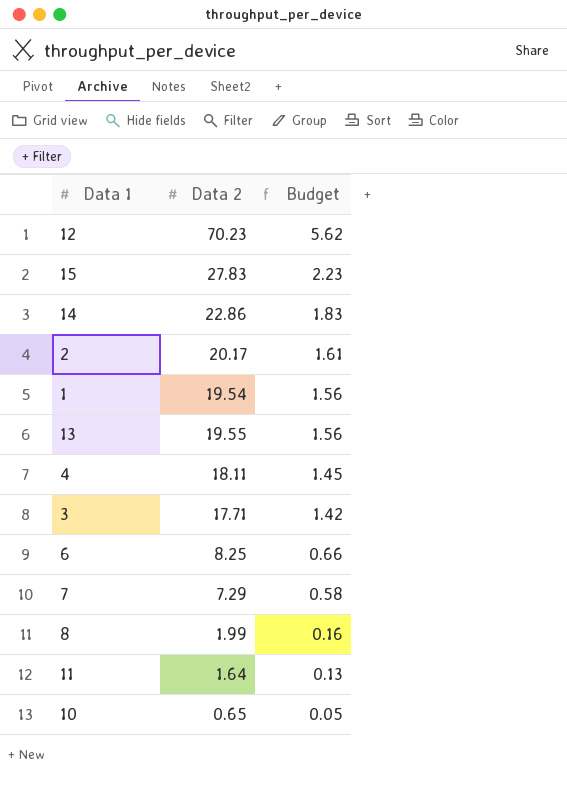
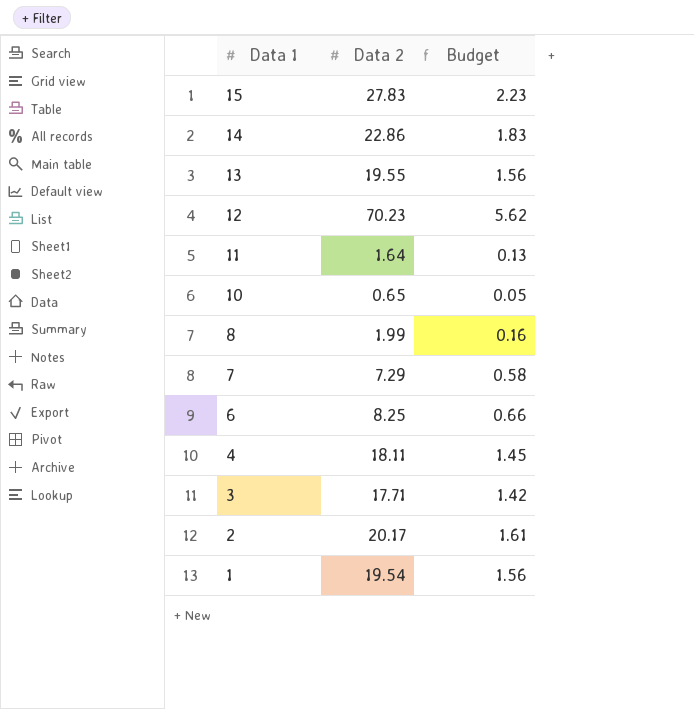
row order: Budget descending -> Data 1 descending

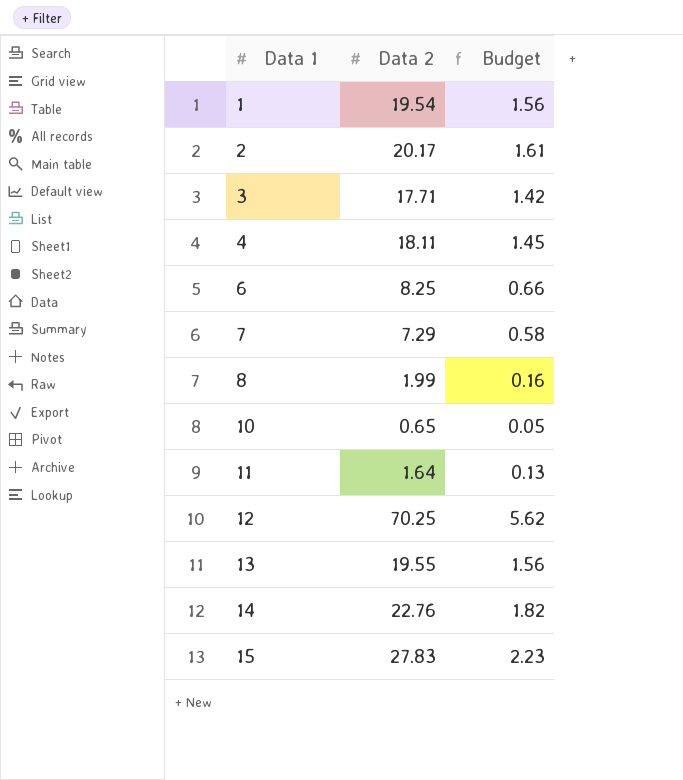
row order: Data 1 descending -> Data 1 ascending
12 | Data 2: 70.23 -> 70.25
14 | Data 2: 22.86 -> 22.76
14 | Budget: 1.83 -> 1.82

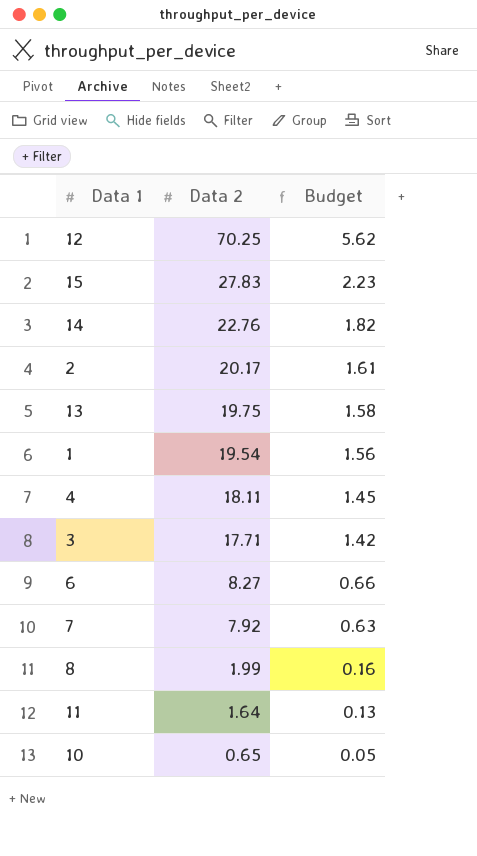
row order: Data 1 ascending -> Data 2 descending
13 | Data 2: 19.55 -> 19.75
13 | Budget: 1.56 -> 1.58
6 | Data 2: 8.25 -> 8.27
7 | Data 2: 7.29 -> 7.92
7 | Budget: 0.58 -> 0.63

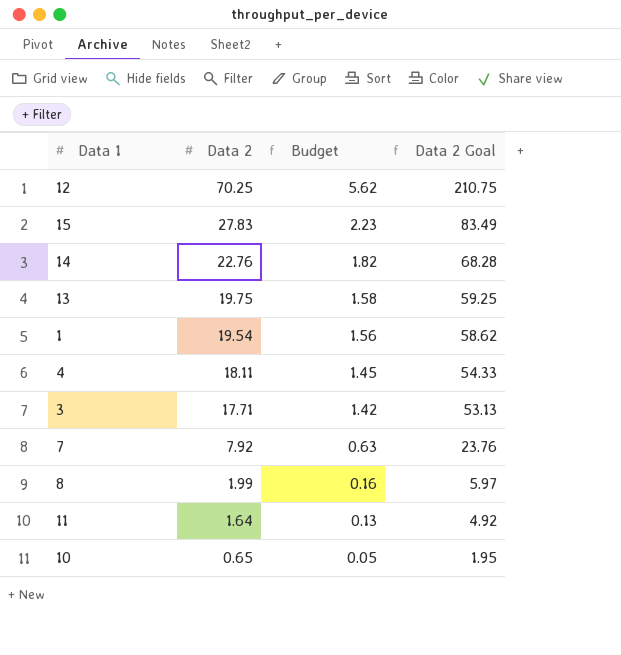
column Data 2 Goal | formula: none -> [Data 2] * 3
row 2: 20.17 | 1.61 -> none
row 6: 8.27 | 0.66 -> none

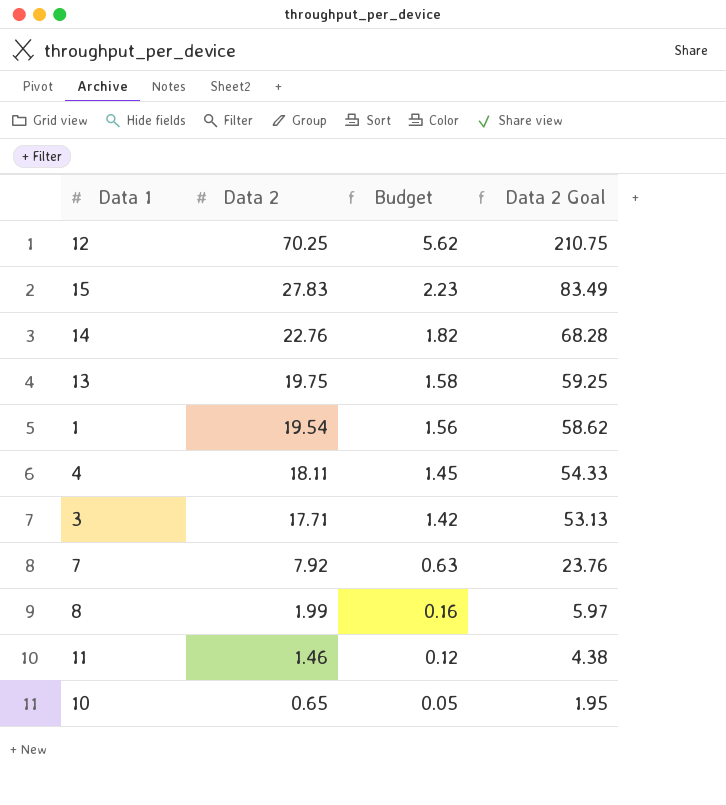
11 | Data 2: 1.64 -> 1.46
11 | Budget: 0.13 -> 0.12
11 | Data 2 Goal: 4.92 -> 4.38

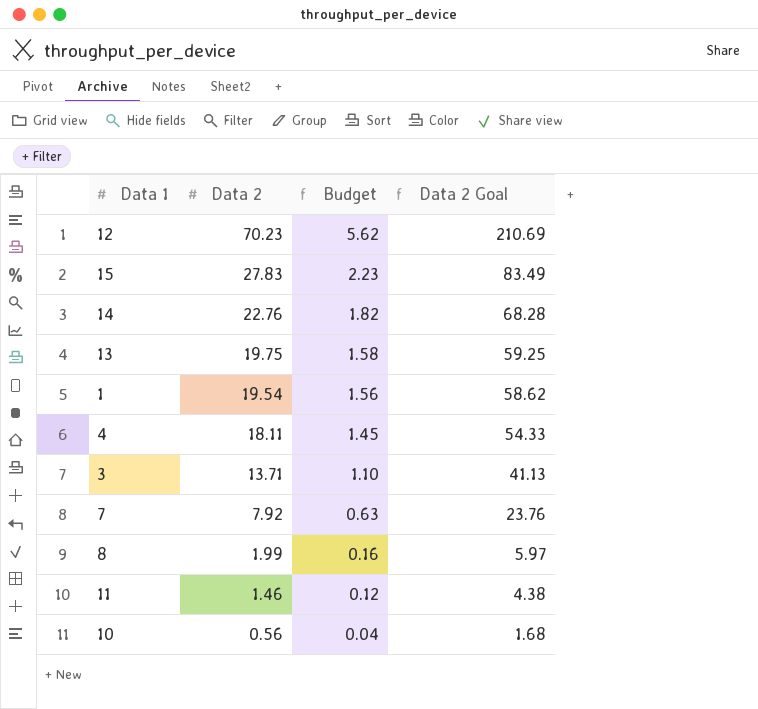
12 | Data 2: 70.25 -> 70.23
12 | Data 2 Goal: 210.75 -> 210.69
3 | Data 2: 17.71 -> 13.71
3 | Budget: 1.42 -> 1.10
3 | Data 2 Goal: 53.13 -> 41.13
10 | Data 2: 0.65 -> 0.56
10 | Budget: 0.05 -> 0.04
10 | Data 2 Goal: 1.95 -> 1.68

